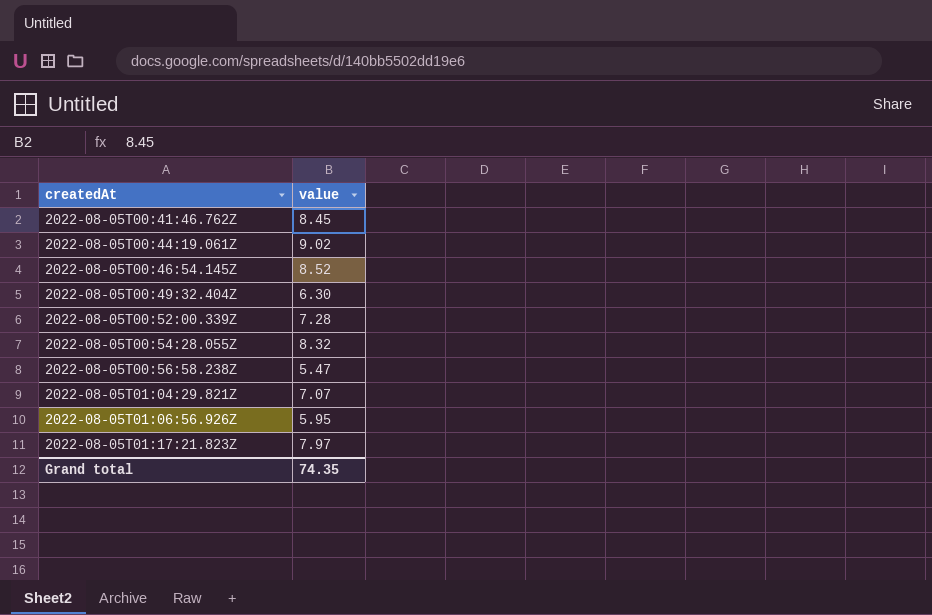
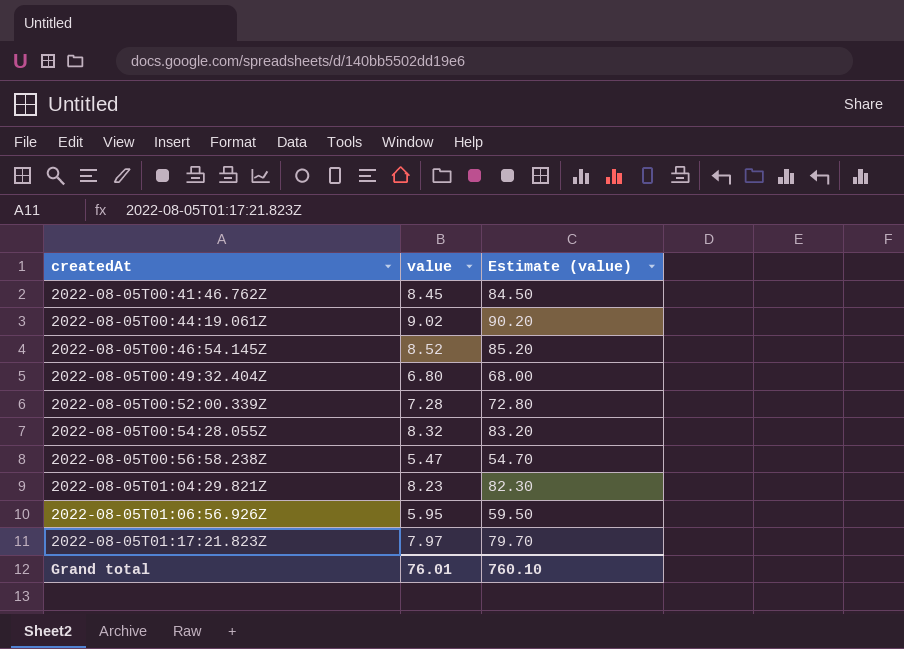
column Estimate (value) | formula: none -> [value] * 10
2022-08-05T00:49:32.404Z | value: 6.30 -> 6.80
2022-08-05T01:04:29.821Z | value: 7.07 -> 8.23
Grand total | value: 74.35 -> 76.01

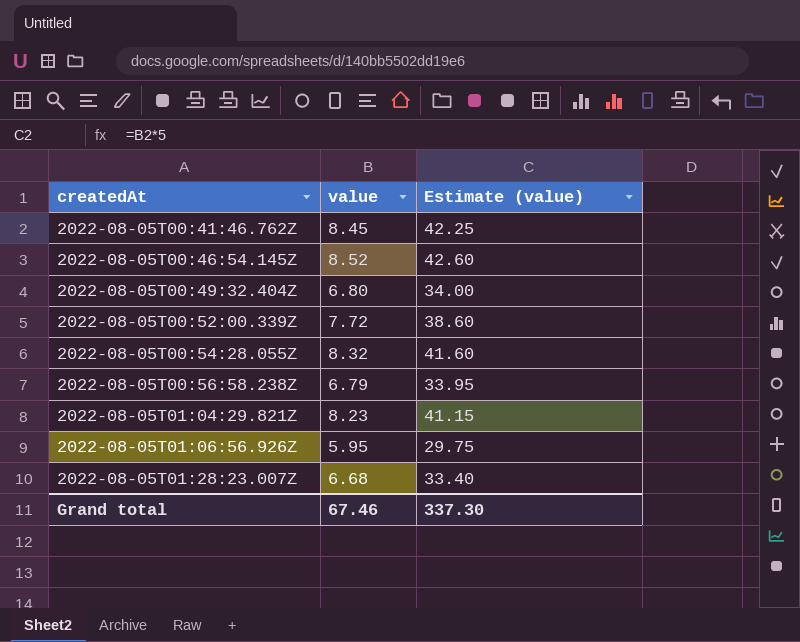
column Estimate (value) | formula: [value] * 10 -> [value] * 5
row 2022-08-05T00:44:19.061Z: 9.02 | 90.20 -> none
row 2022-08-05T01:17:21.823Z: 7.97 | 79.70 -> none
2022-08-05T00:52:00.339Z | value: 7.28 -> 7.72
2022-08-05T00:56:58.238Z | value: 5.47 -> 6.79
row 2022-08-05T01:28:23.007Z: none -> 6.68 | 33.40
Grand total | value: 76.01 -> 67.46
Grand total | Estimate (value): 760.10 -> 337.30

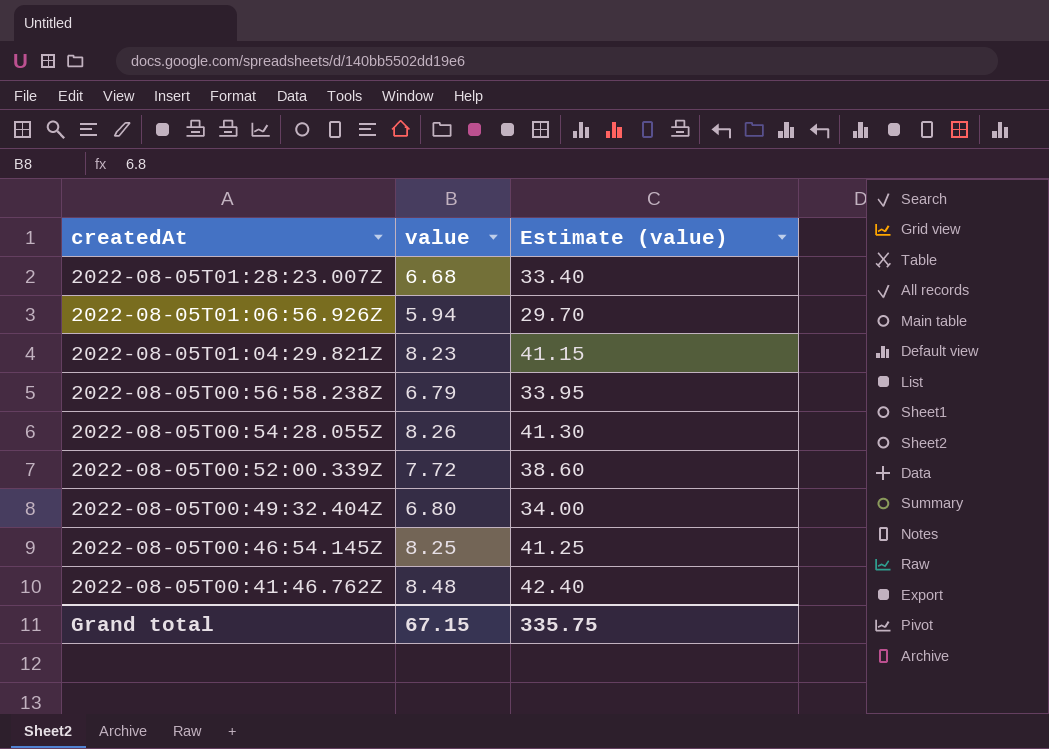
row order: createdAt ascending -> createdAt descending
2022-08-05T01:06:56.926Z | value: 5.95 -> 5.94
2022-08-05T01:06:56.926Z | Estimate (value): 29.75 -> 29.70
2022-08-05T00:54:28.055Z | value: 8.32 -> 8.26
2022-08-05T00:54:28.055Z | Estimate (value): 41.60 -> 41.30
2022-08-05T00:46:54.145Z | value: 8.52 -> 8.25
2022-08-05T00:46:54.145Z | Estimate (value): 42.60 -> 41.25
2022-08-05T00:41:46.762Z | value: 8.45 -> 8.48
2022-08-05T00:41:46.762Z | Estimate (value): 42.25 -> 42.40
Grand total | value: 67.46 -> 67.15
Grand total | Estimate (value): 337.30 -> 335.75

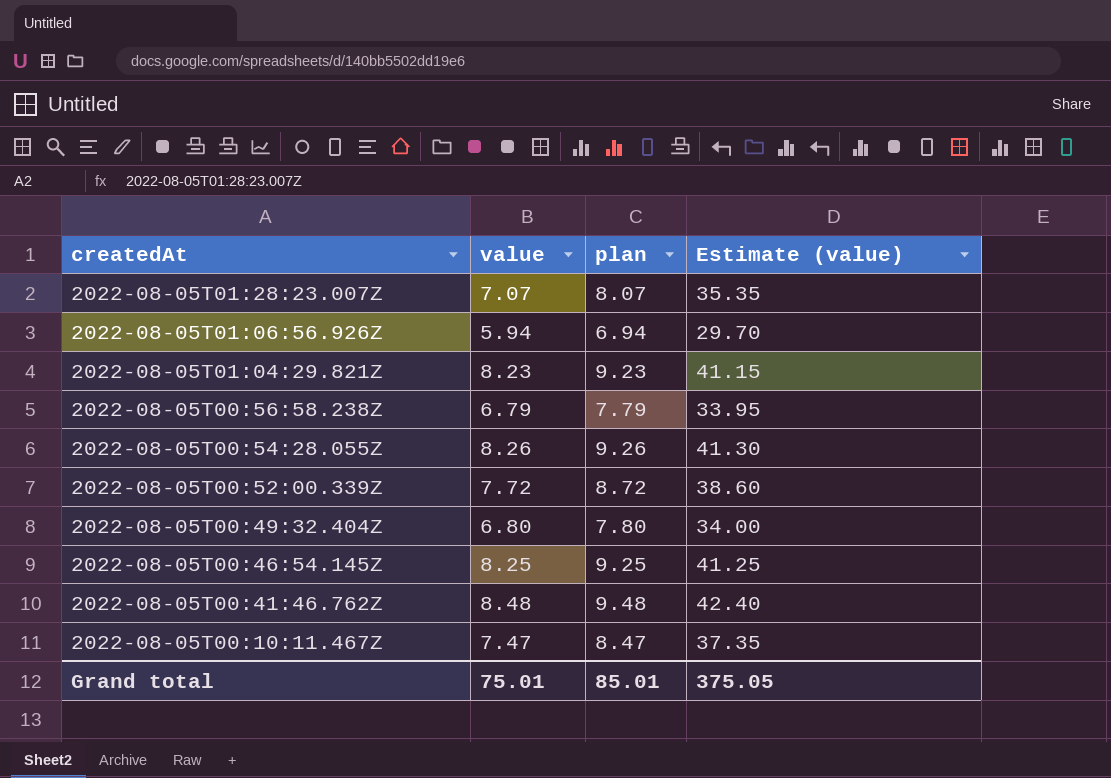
column plan | formula: none -> [value] + 1
2022-08-05T01:28:23.007Z | value: 6.68 -> 7.07
2022-08-05T01:28:23.007Z | Estimate (value): 33.40 -> 35.35
row 2022-08-05T00:10:11.467Z: none -> 7.47 | 8.47 | 37.35
Grand total | value: 67.15 -> 75.01
Grand total | Estimate (value): 335.75 -> 375.05

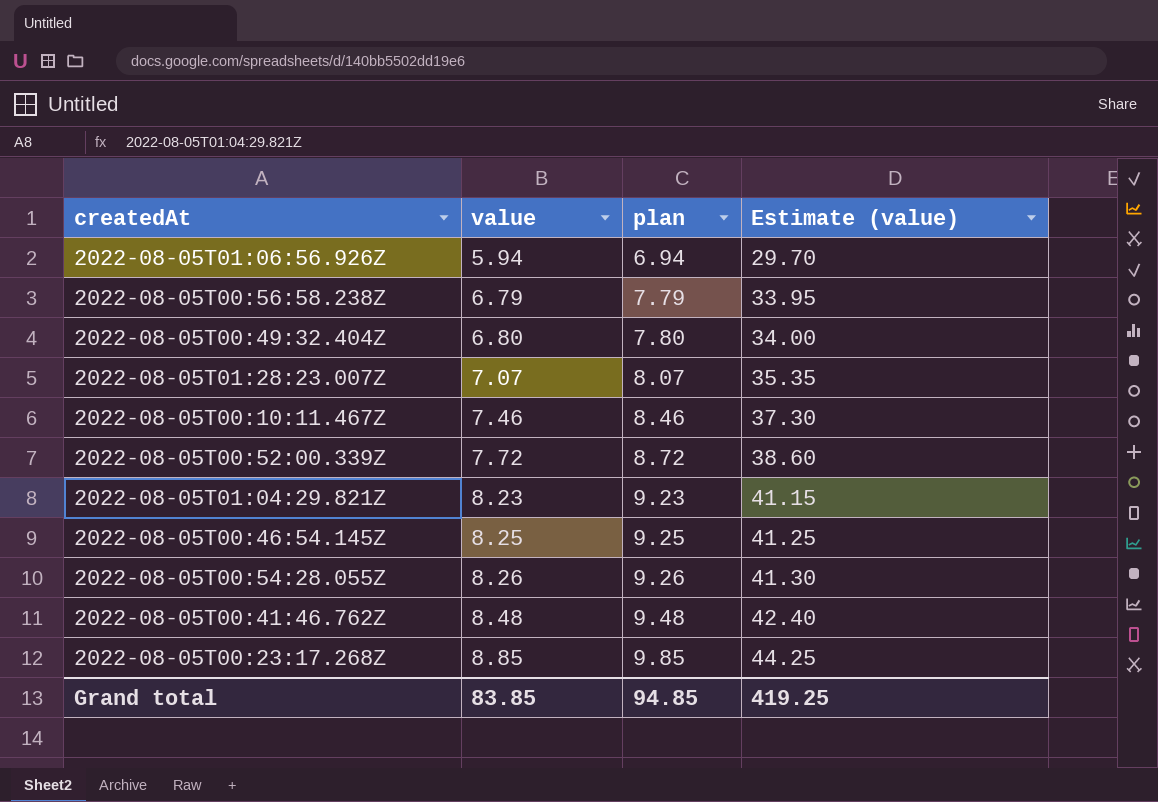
row order: createdAt descending -> value ascending
2022-08-05T00:10:11.467Z | value: 7.47 -> 7.46
2022-08-05T00:10:11.467Z | plan: 8.47 -> 8.46
2022-08-05T00:10:11.467Z | Estimate (value): 37.35 -> 37.30
row 2022-08-05T00:23:17.268Z: none -> 8.85 | 9.85 | 44.25
Grand total | value: 75.01 -> 83.85
Grand total | plan: 85.01 -> 94.85
Grand total | Estimate (value): 375.05 -> 419.25

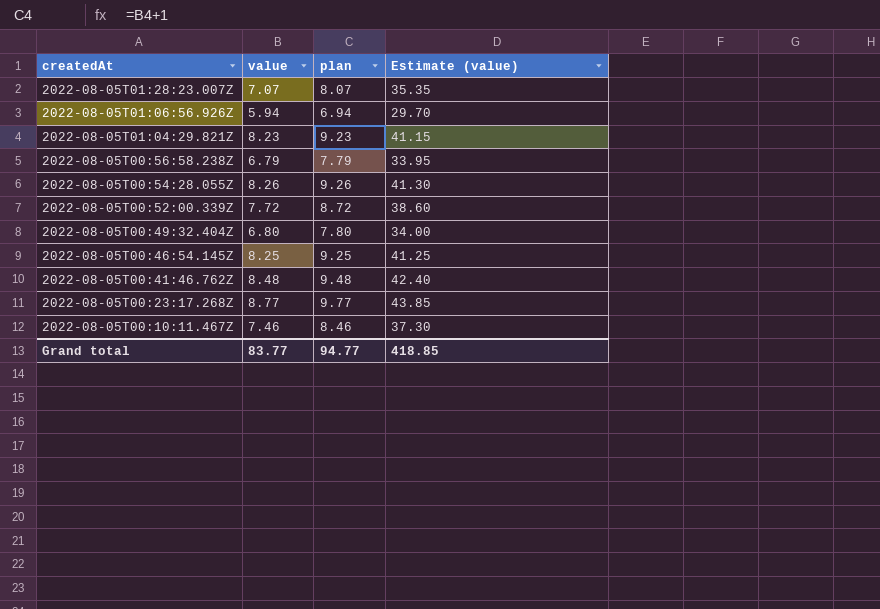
row order: value ascending -> createdAt descending
2022-08-05T00:23:17.268Z | value: 8.85 -> 8.77
2022-08-05T00:23:17.268Z | plan: 9.85 -> 9.77
2022-08-05T00:23:17.268Z | Estimate (value): 44.25 -> 43.85
Grand total | value: 83.85 -> 83.77
Grand total | plan: 94.85 -> 94.77
Grand total | Estimate (value): 419.25 -> 418.85

